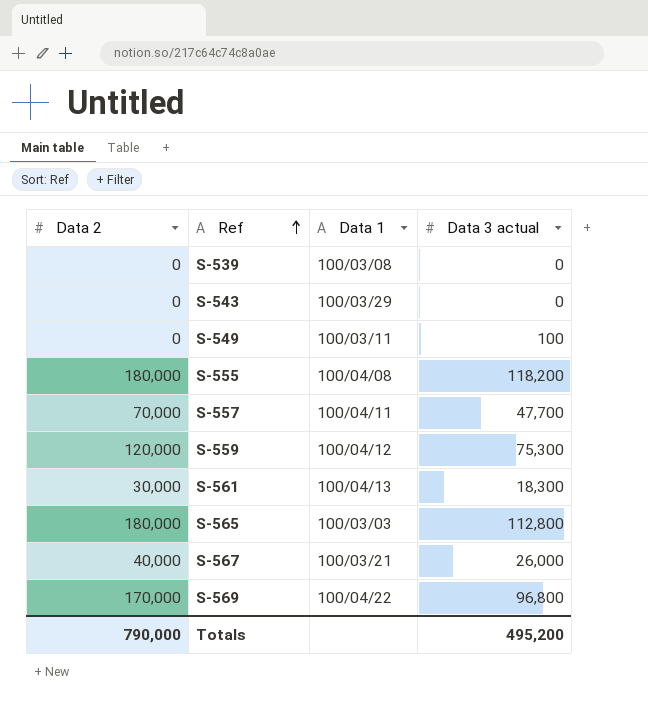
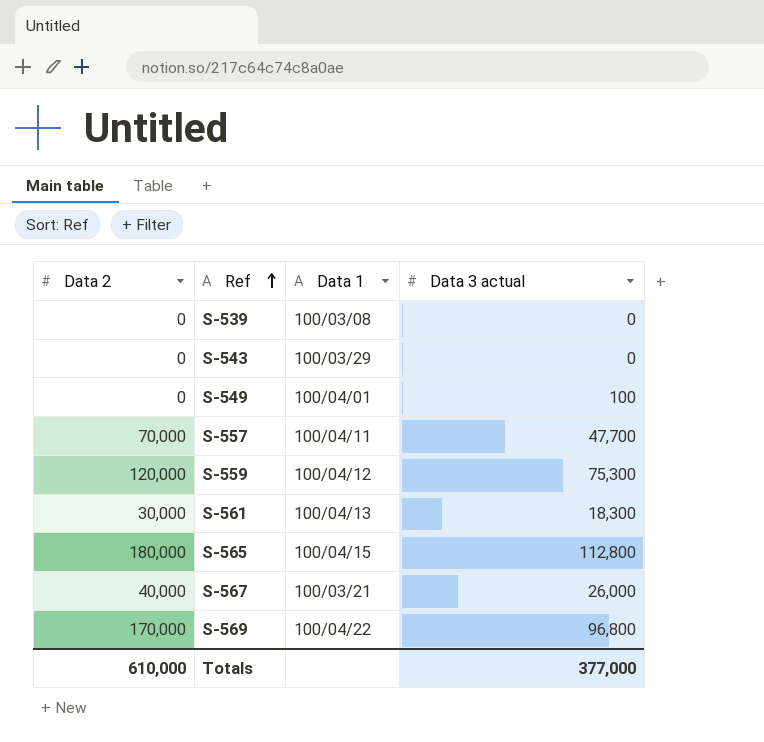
row S-555: 180,000 | 100/04/08 | 118,200 -> none
S-549 | Data 1: 100/03/11 -> 100/04/01
S-565 | Data 1: 100/03/03 -> 100/04/15
Totals | Data 2: 790,000 -> 610,000
Totals | Data 3 actual: 495,200 -> 377,000

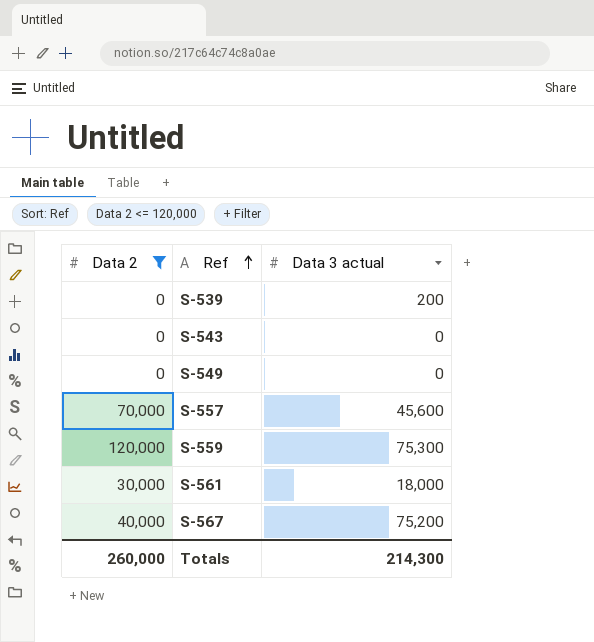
filter: none -> Data 2 <= 120,000
column Data 1 | position: 3 -> none
S-539 | Data 3 actual: 0 -> 200
S-549 | Data 3 actual: 100 -> 0
S-557 | Data 3 actual: 47,700 -> 45,600
S-561 | Data 3 actual: 18,300 -> 18,000
S-567 | Data 3 actual: 26,000 -> 75,200
Totals | Data 2: 610,000 -> 260,000
Totals | Data 3 actual: 377,000 -> 214,300

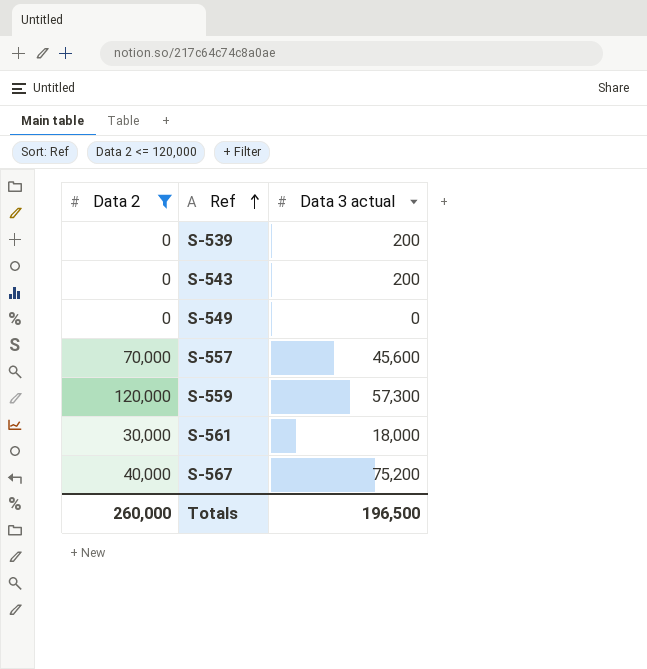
S-543 | Data 3 actual: 0 -> 200
S-559 | Data 3 actual: 75,300 -> 57,300
Totals | Data 3 actual: 214,300 -> 196,500

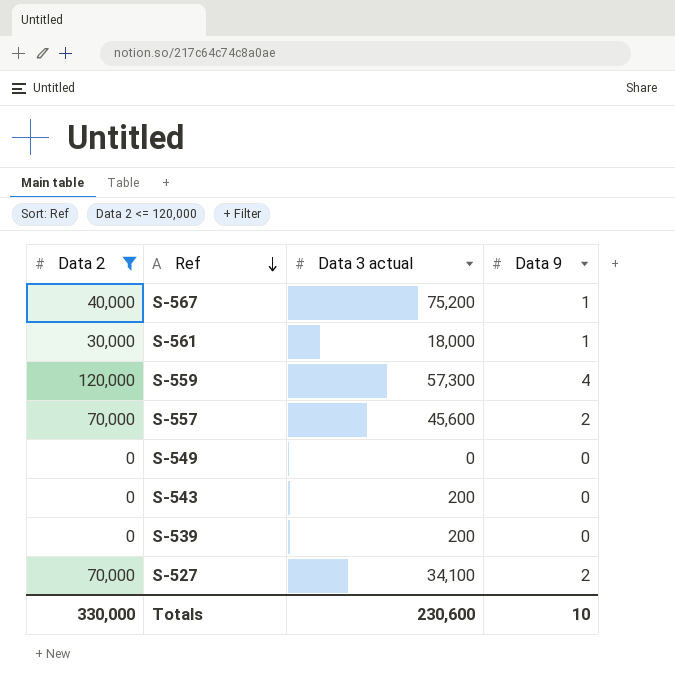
row order: Ref ascending -> Ref descending
column Data 9 | position: none -> 4
row S-527: none -> 70,000 | 34,100 | 2
Totals | Data 2: 260,000 -> 330,000
Totals | Data 3 actual: 196,500 -> 230,600

